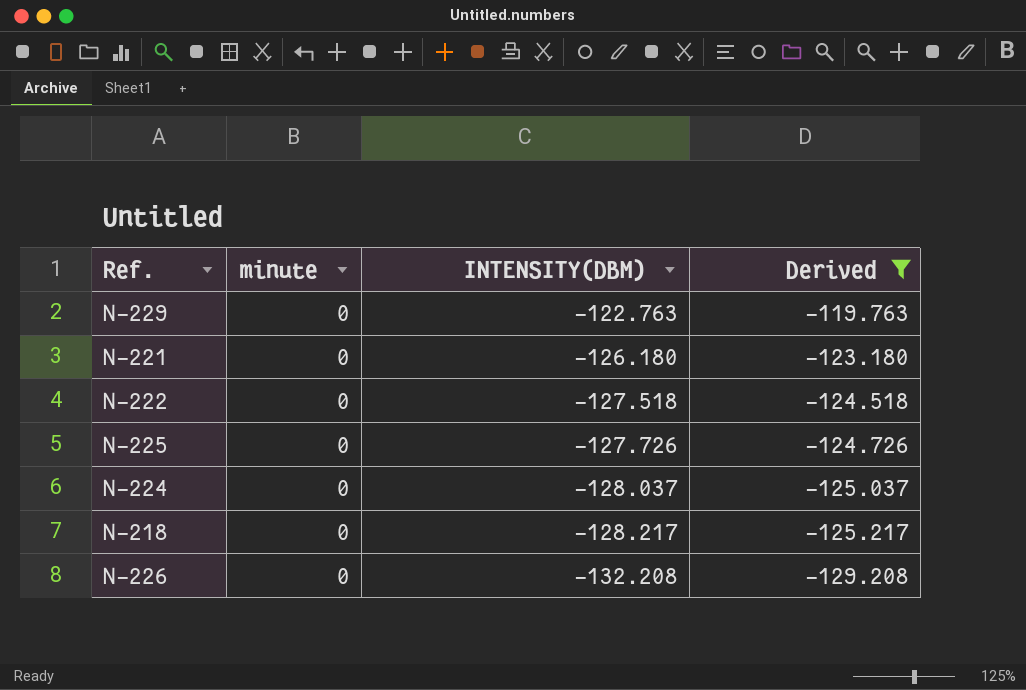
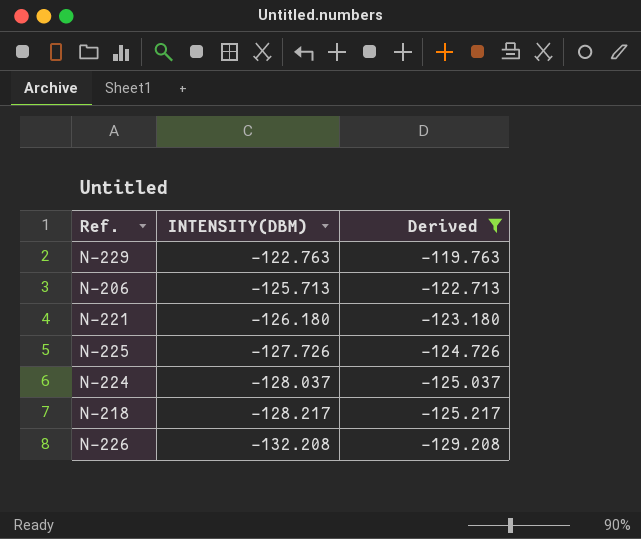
column minute | position: 2 -> none
row N-222: 0 | -127.518 | -124.518 -> none
row N-206: none -> -125.713 | -122.713

